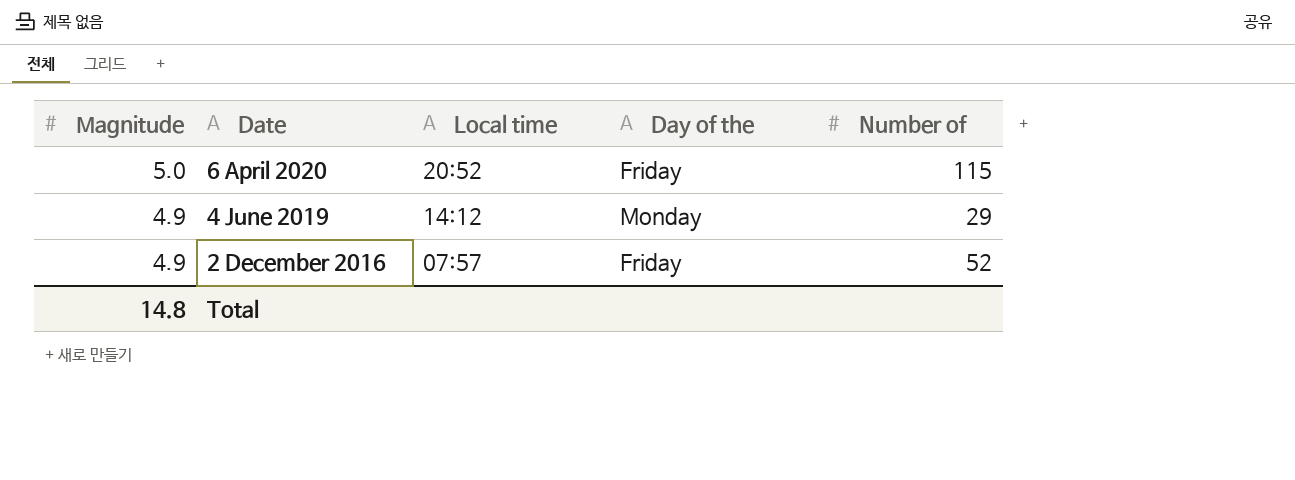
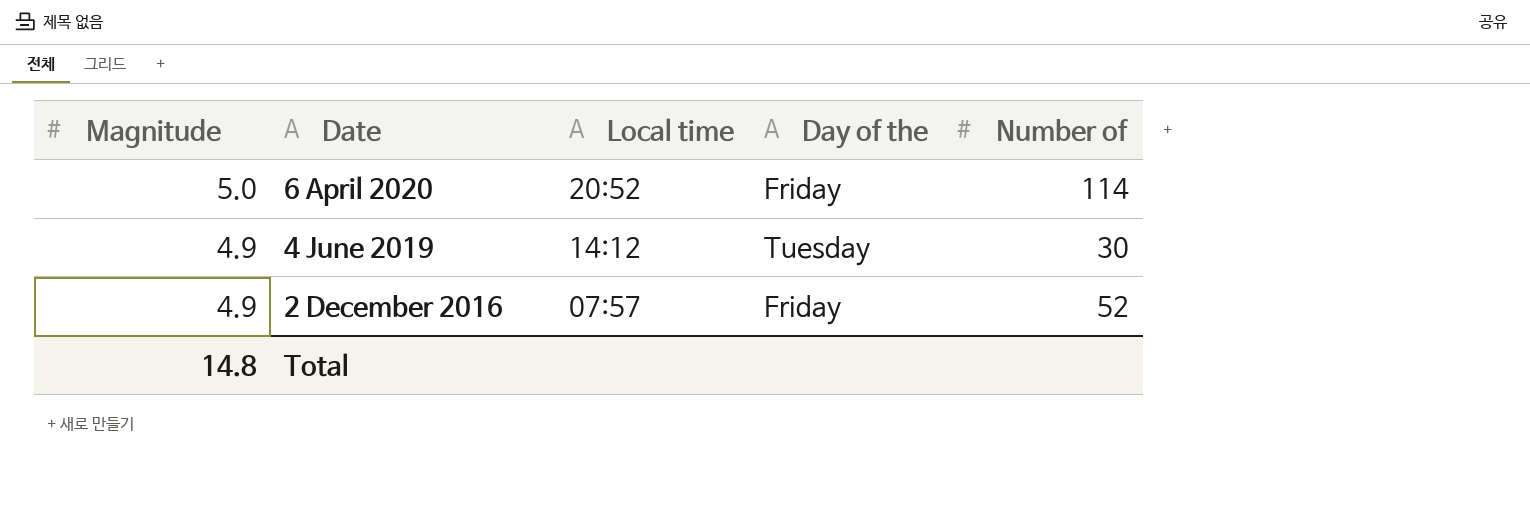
6 April 2020 | Number of: 115 -> 114
4 June 2019 | Day of the: Monday -> Tuesday
4 June 2019 | Number of: 29 -> 30

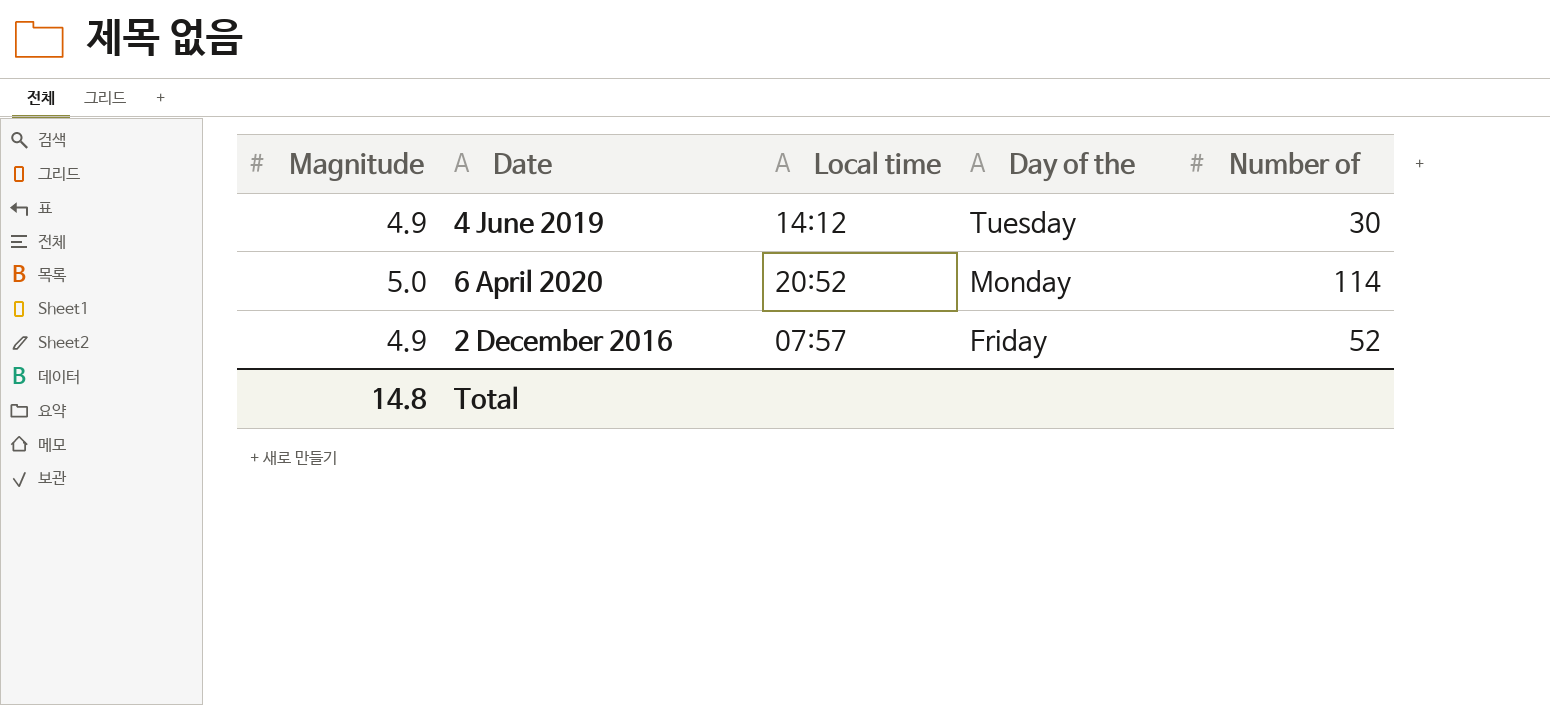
row order: Magnitude descending -> Day of the descending
6 April 2020 | Day of the: Friday -> Monday

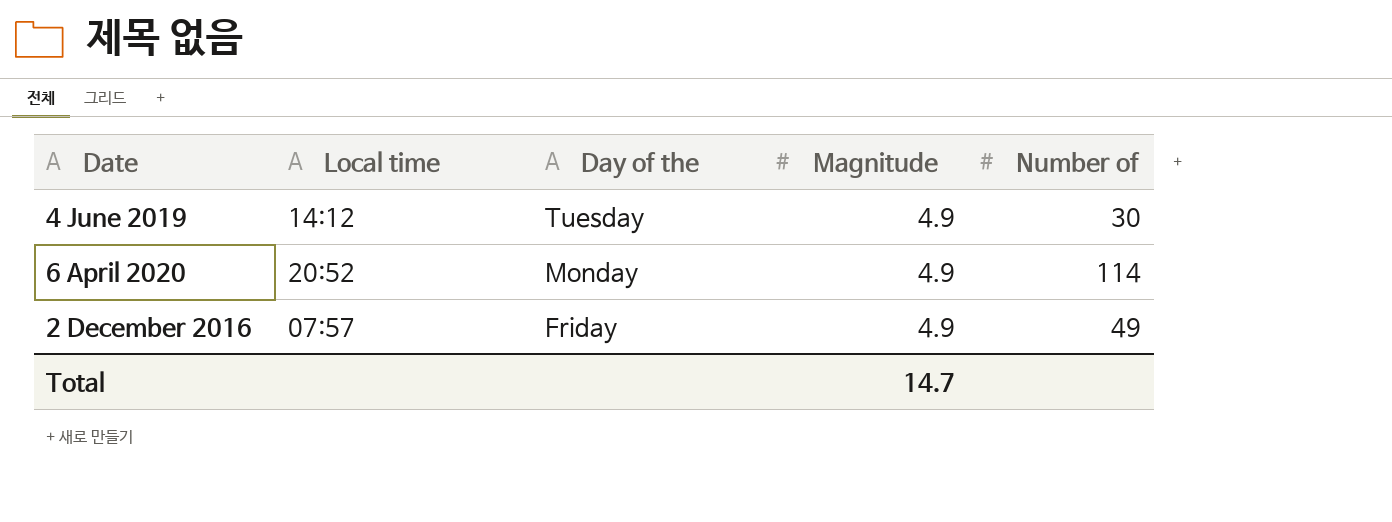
column Magnitude | position: 1 -> 4
6 April 2020 | Magnitude: 5.0 -> 4.9
2 December 2016 | Number of: 52 -> 49
Total | Magnitude: 14.8 -> 14.7

